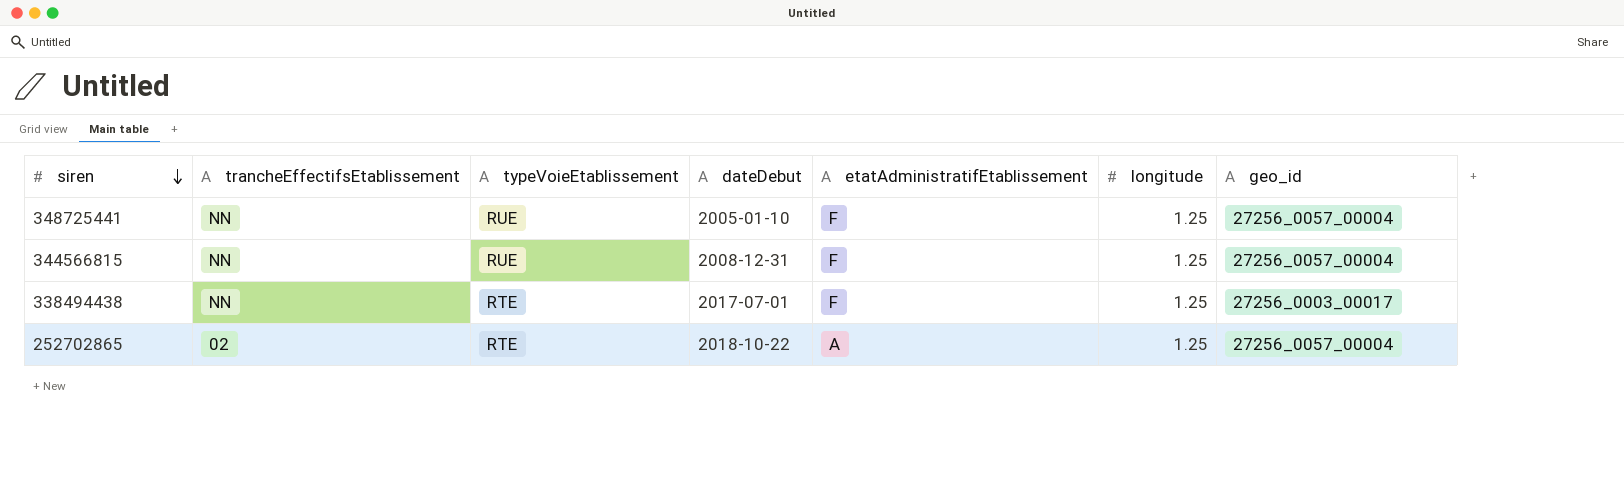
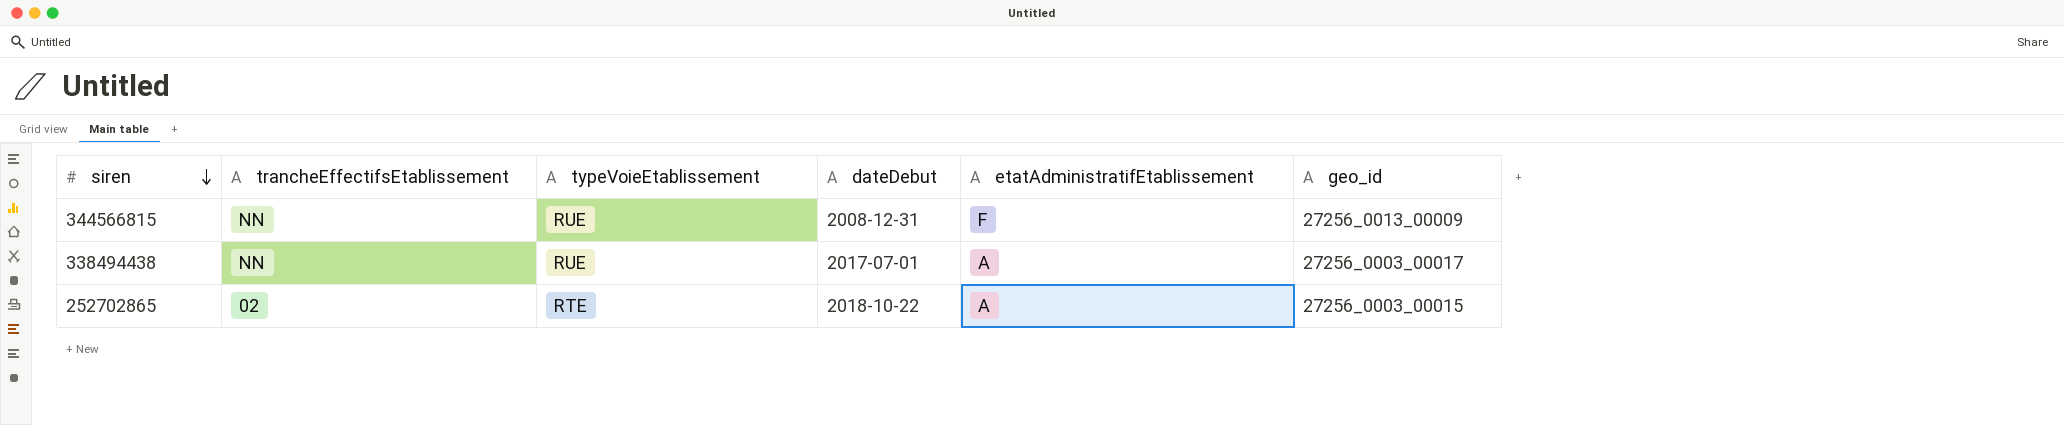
column longitude | position: 6 -> none
row 348725441: NN | RUE | 2005-01-10 | F | 1.25 | 27256_0057_00004 -> none
344566815 | geo_id: 27256_0057_00004 -> 27256_0013_00009
338494438 | typeVoieEtablissement: RTE -> RUE
338494438 | etatAdministratifEtablissement: F -> A
252702865 | geo_id: 27256_0057_00004 -> 27256_0003_00015

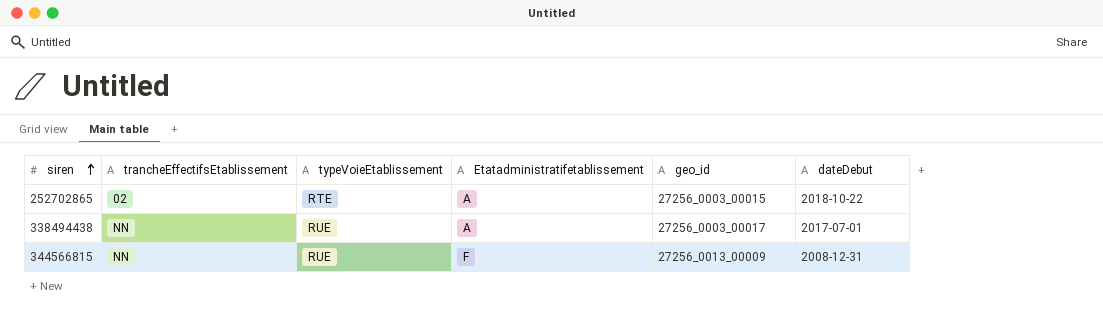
row order: siren descending -> siren ascending
column name: etatAdministratifEtablissement -> Etatadministratifetablissement
column dateDebut | position: 4 -> 6

